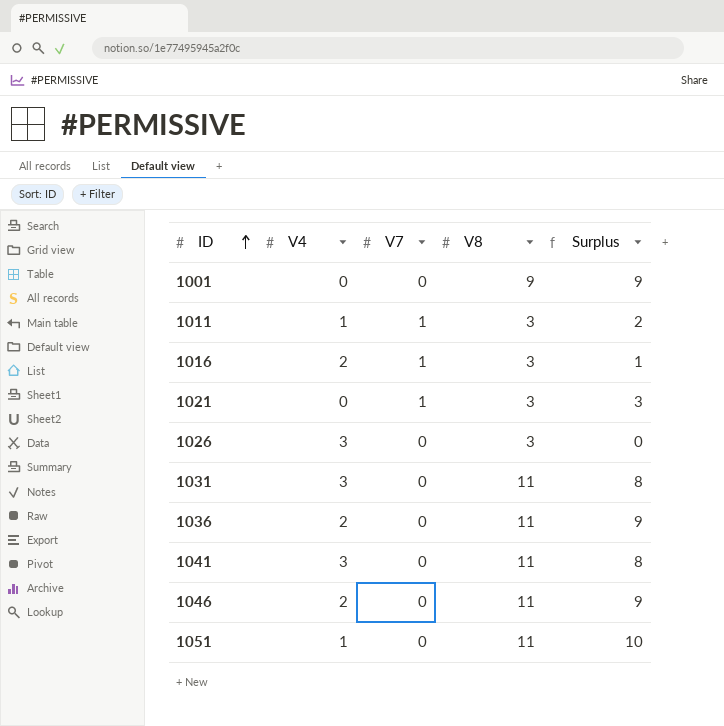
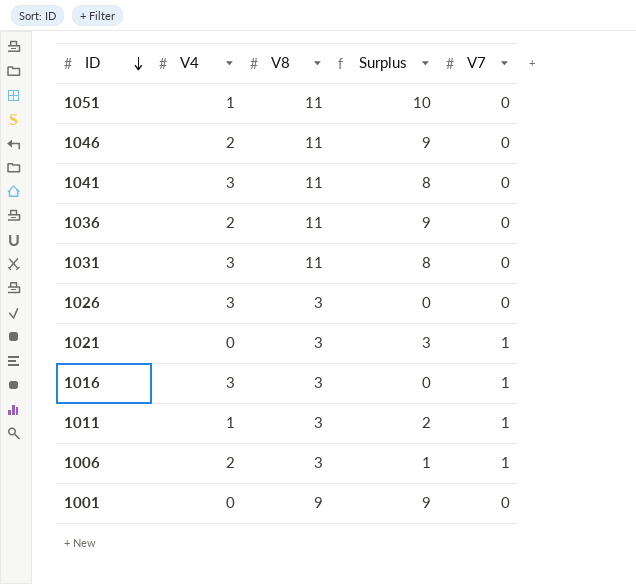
row order: ID ascending -> ID descending
column V7 | position: 3 -> 5
1016 | V4: 2 -> 3
1016 | Surplus: 1 -> 0
row 1006: none -> 2 | 3 | 1 | 1

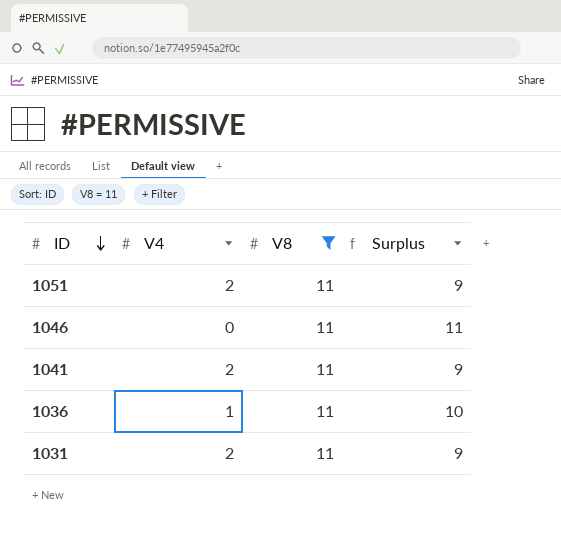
filter: none -> V8 = 11
column V7 | position: 5 -> none
1051 | V4: 1 -> 2
1051 | Surplus: 10 -> 9
1046 | V4: 2 -> 0
1046 | Surplus: 9 -> 11
1041 | V4: 3 -> 2
1041 | Surplus: 8 -> 9
1036 | V4: 2 -> 1
1036 | Surplus: 9 -> 10
1031 | V4: 3 -> 2
1031 | Surplus: 8 -> 9

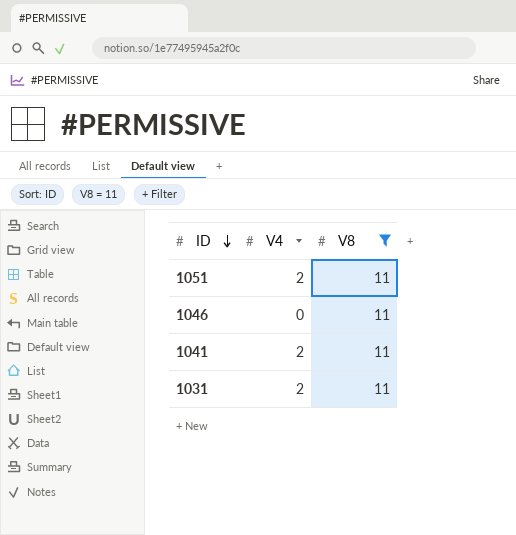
column Surplus | formula: [V8] - [V4] -> none
row 1036: 1 | 11 | 10 -> none

